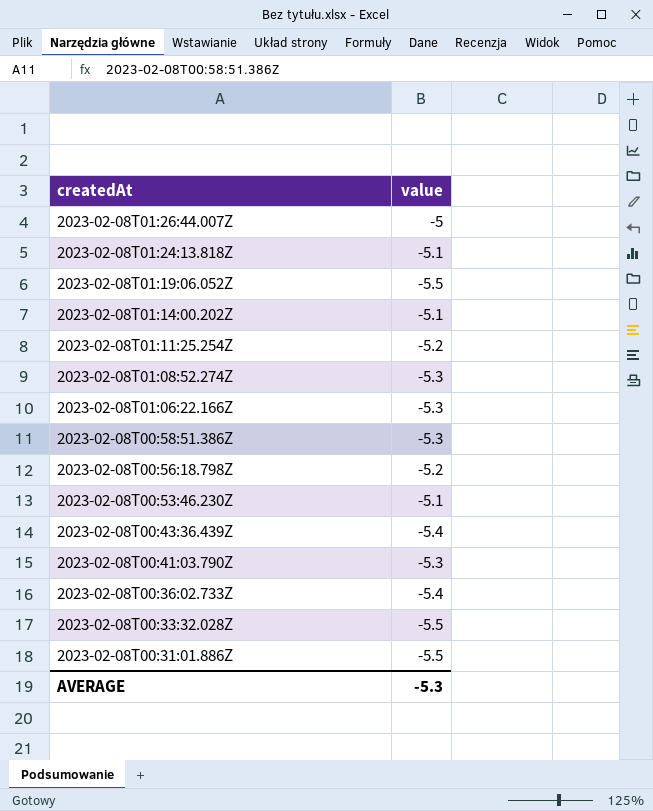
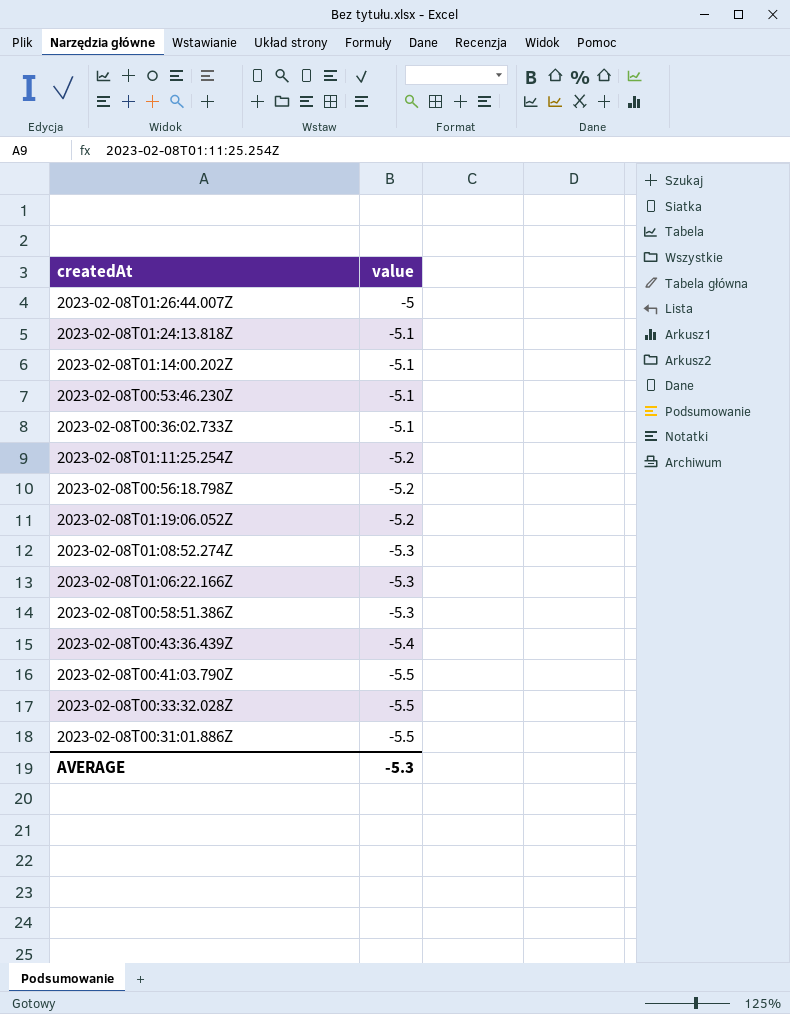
row order: createdAt descending -> value descending
2023-02-08T00:36:02.733Z | value: -5.4 -> -5.1
2023-02-08T01:19:06.052Z | value: -5.5 -> -5.2
2023-02-08T00:41:03.790Z | value: -5.3 -> -5.5

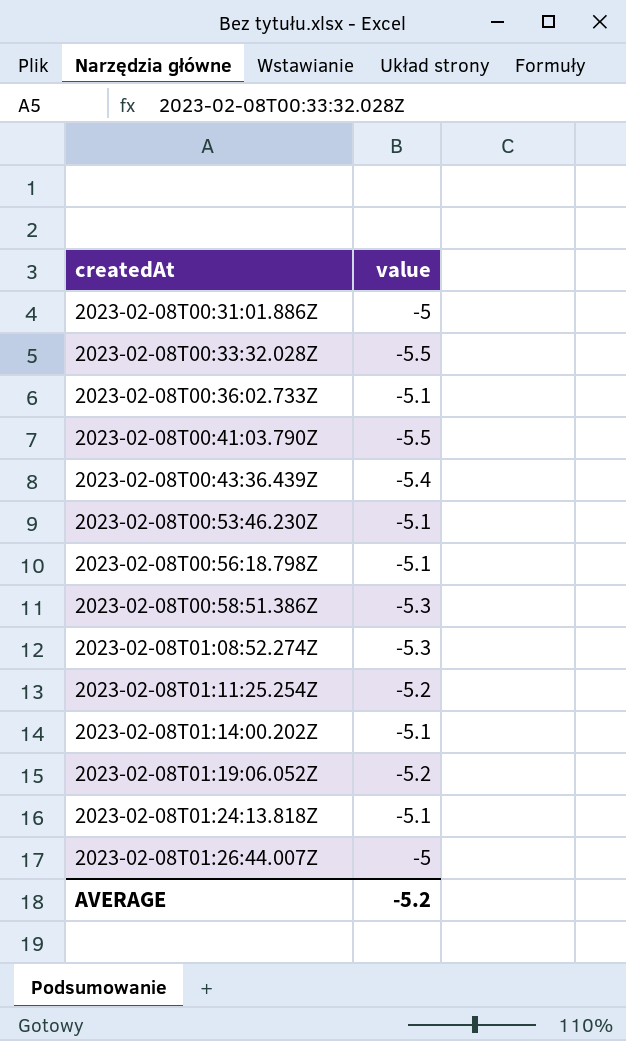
row order: value descending -> createdAt ascending
row 2023-02-08T01:06:22.166Z: -5.3 -> none
2023-02-08T00:31:01.886Z | value: -5.5 -> -5
2023-02-08T00:56:18.798Z | value: -5.2 -> -5.1
AVERAGE | value: -5.3 -> -5.2

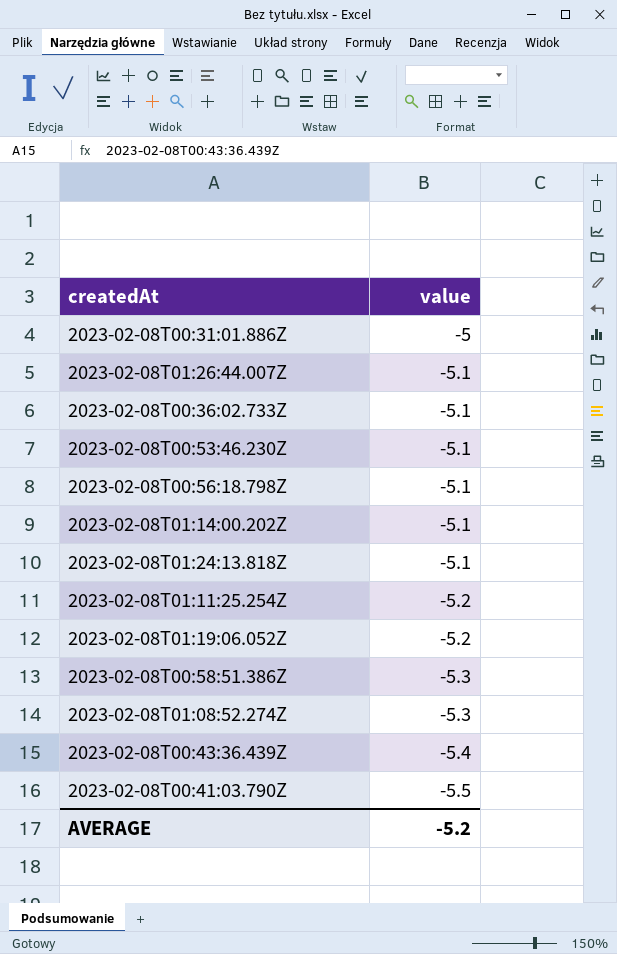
row order: createdAt ascending -> value descending
row 2023-02-08T00:33:32.028Z: -5.5 -> none
2023-02-08T01:26:44.007Z | value: -5 -> -5.1

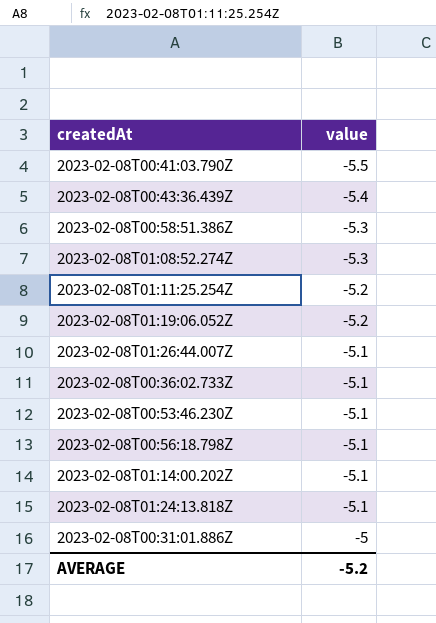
row order: value descending -> value ascending

